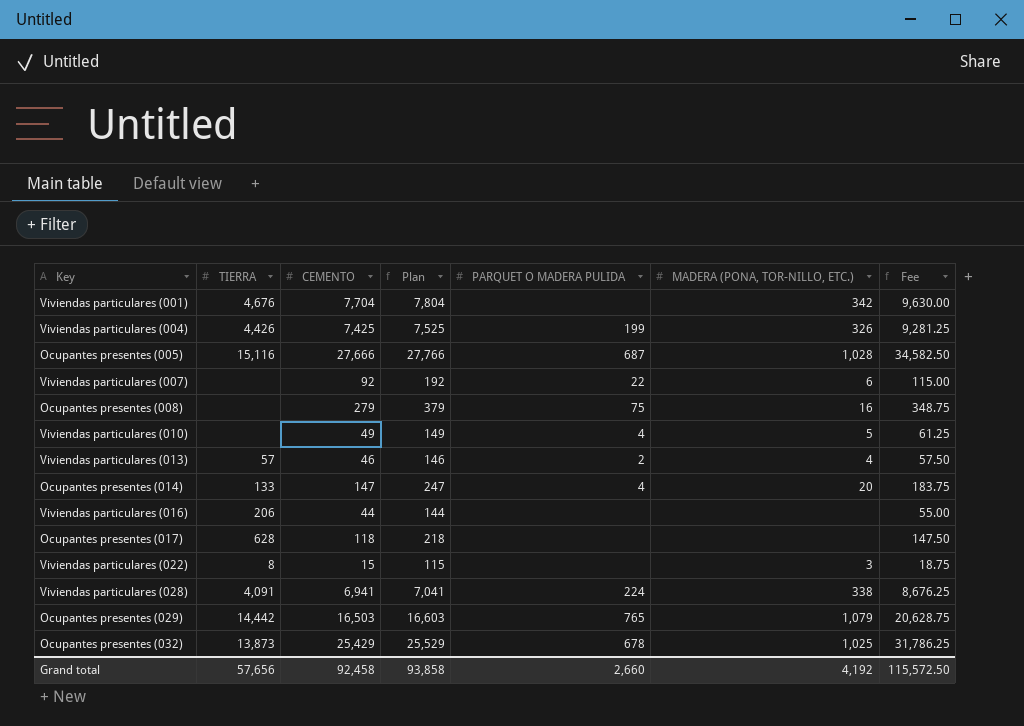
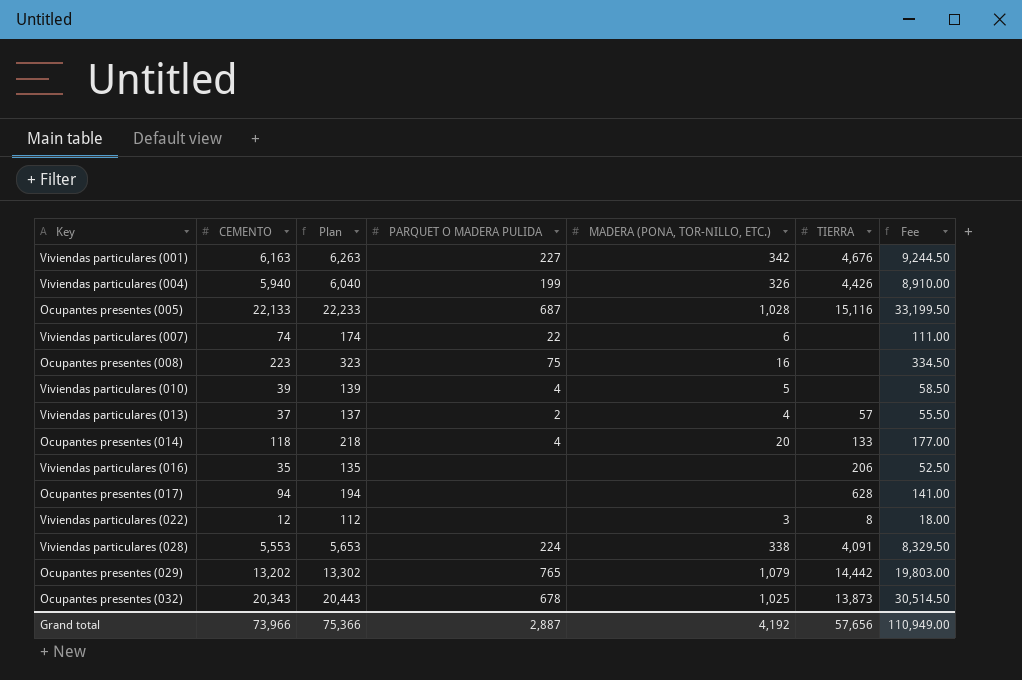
column TIERRA | position: 2 -> 6
column Fee | formula: [CEMENTO] * 1.25 -> [CEMENTO] * 1.5
Viviendas particulares (001) | CEMENTO: 7,704 -> 6,163
Viviendas particulares (001) | Plan: 7,804 -> 6,263
Viviendas particulares (001) | PARQUET O MADERA PULIDA: none -> 227
Viviendas particulares (004) | CEMENTO: 7,425 -> 5,940
Viviendas particulares (004) | Plan: 7,525 -> 6,040
Ocupantes presentes (005) | CEMENTO: 27,666 -> 22,133
Ocupantes presentes (005) | Plan: 27,766 -> 22,233
Viviendas particulares (007) | CEMENTO: 92 -> 74
Viviendas particulares (007) | Plan: 192 -> 174
Ocupantes presentes (008) | CEMENTO: 279 -> 223
Ocupantes presentes (008) | Plan: 379 -> 323
Viviendas particulares (010) | CEMENTO: 49 -> 39
Viviendas particulares (010) | Plan: 149 -> 139
Viviendas particulares (013) | CEMENTO: 46 -> 37
Viviendas particulares (013) | Plan: 146 -> 137
Ocupantes presentes (014) | CEMENTO: 147 -> 118
Ocupantes presentes (014) | Plan: 247 -> 218
Viviendas particulares (016) | CEMENTO: 44 -> 35
Viviendas particulares (016) | Plan: 144 -> 135
Ocupantes presentes (017) | CEMENTO: 118 -> 94
Ocupantes presentes (017) | Plan: 218 -> 194
Viviendas particulares (022) | CEMENTO: 15 -> 12
Viviendas particulares (022) | Plan: 115 -> 112
Viviendas particulares (028) | CEMENTO: 6,941 -> 5,553
Viviendas particulares (028) | Plan: 7,041 -> 5,653
Ocupantes presentes (029) | CEMENTO: 16,503 -> 13,202
Ocupantes presentes (029) | Plan: 16,603 -> 13,302
Ocupantes presentes (032) | CEMENTO: 25,429 -> 20,343
Ocupantes presentes (032) | Plan: 25,529 -> 20,443
Grand total | CEMENTO: 92,458 -> 73,966
Grand total | Plan: 93,858 -> 75,366
Grand total | PARQUET O MADERA PULIDA: 2,660 -> 2,887
Grand total | Fee: 115,572.50 -> 110,949.00

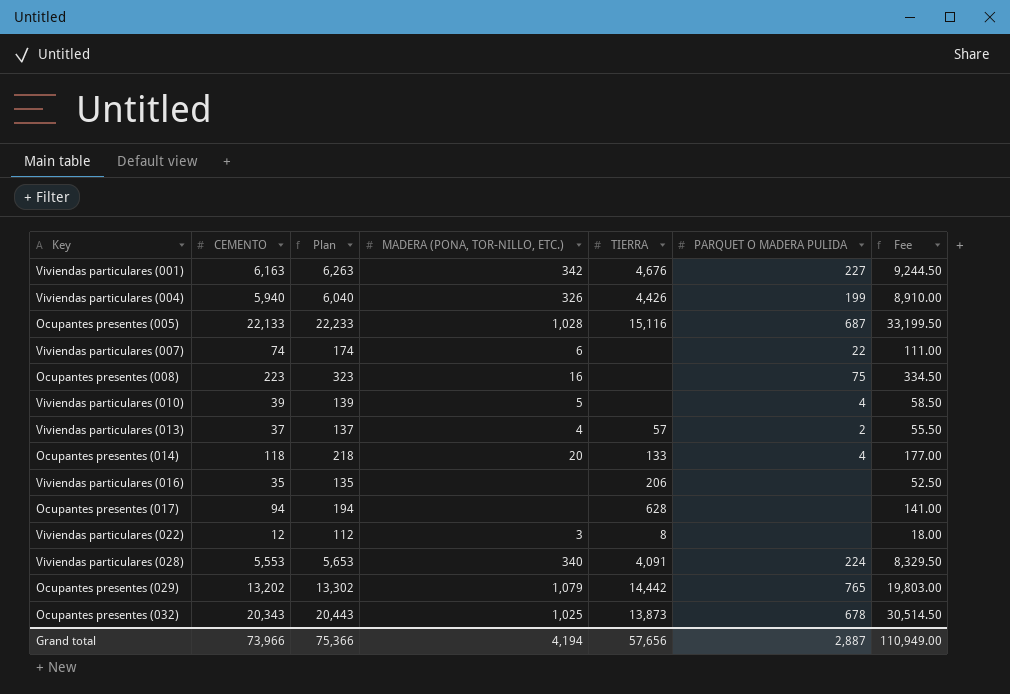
column PARQUET O MADERA PULIDA | position: 4 -> 6
Viviendas particulares (028) | MADERA (PONA, TOR-NILLO, ETC.): 338 -> 340
Grand total | MADERA (PONA, TOR-NILLO, ETC.): 4,192 -> 4,194

